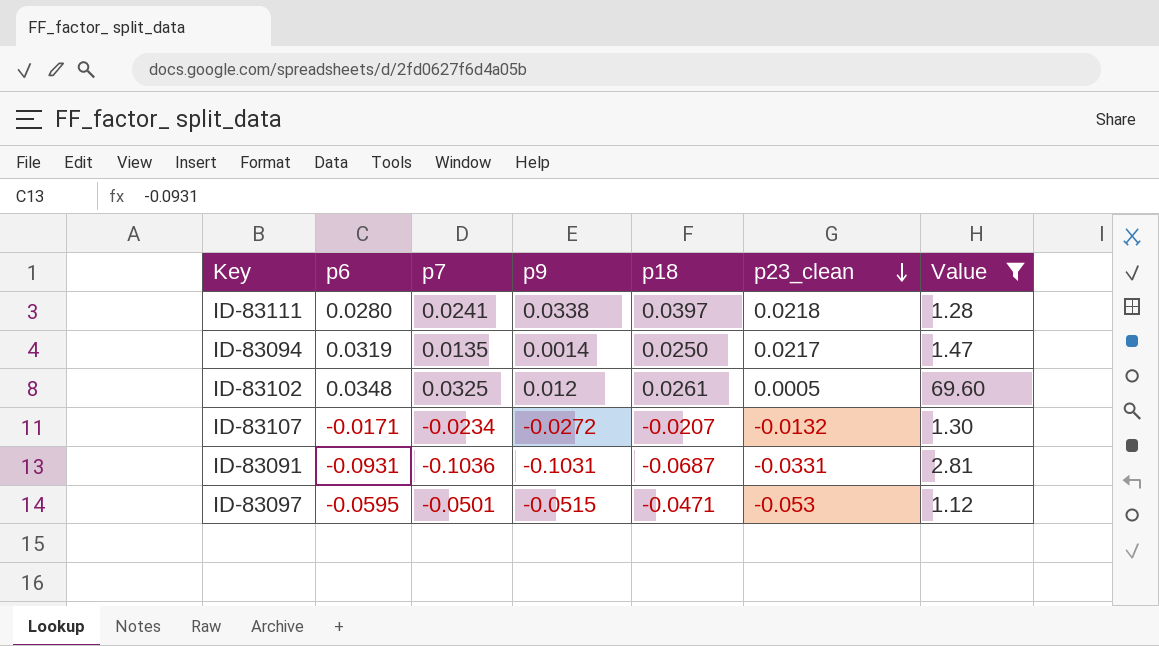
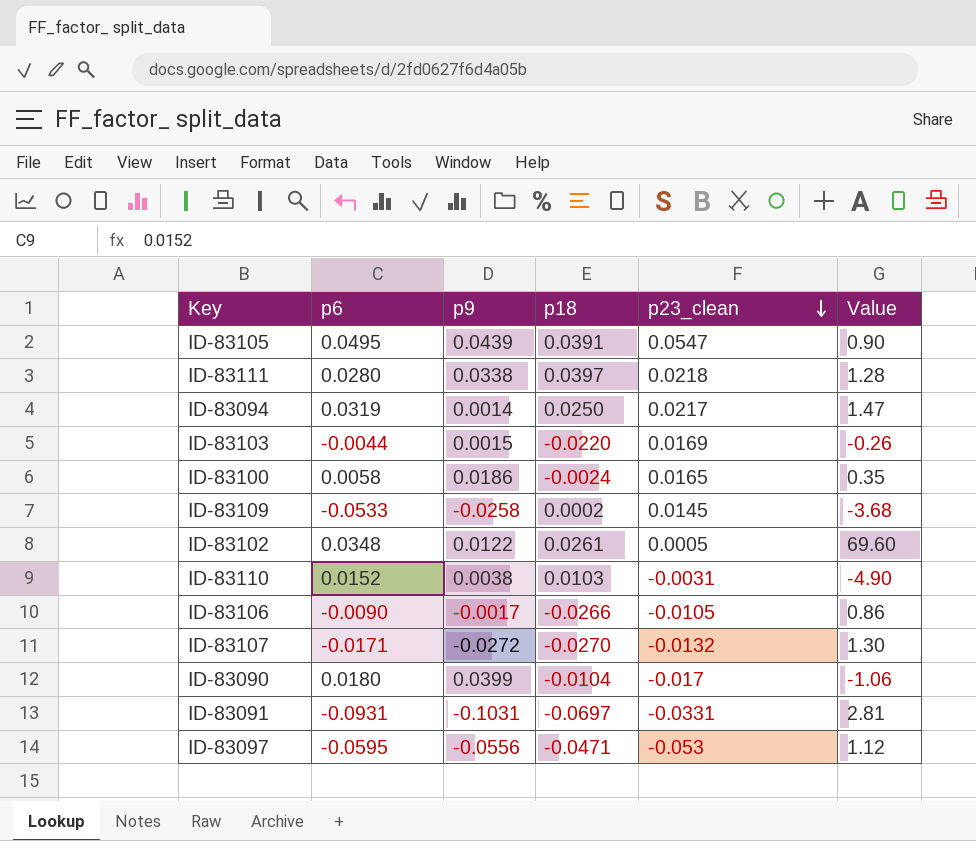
filter: Value >= 1.12 -> none
column p7 | position: 3 -> none
ID-83102 | p9: 0.012 -> 0.0122
ID-83107 | p18: -0.0207 -> -0.0270
ID-83091 | p18: -0.0687 -> -0.0697
ID-83097 | p9: -0.0515 -> -0.0556

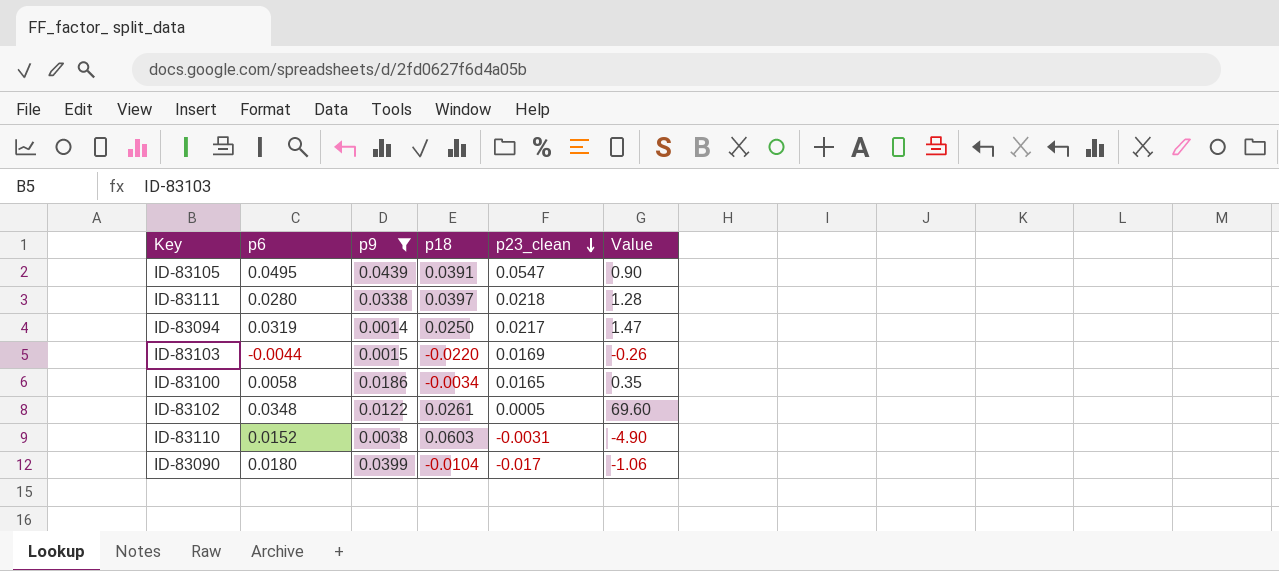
filter: none -> p9 >= 0.0014
ID-83100 | p18: -0.0024 -> -0.0034
ID-83110 | p18: 0.0103 -> 0.0603

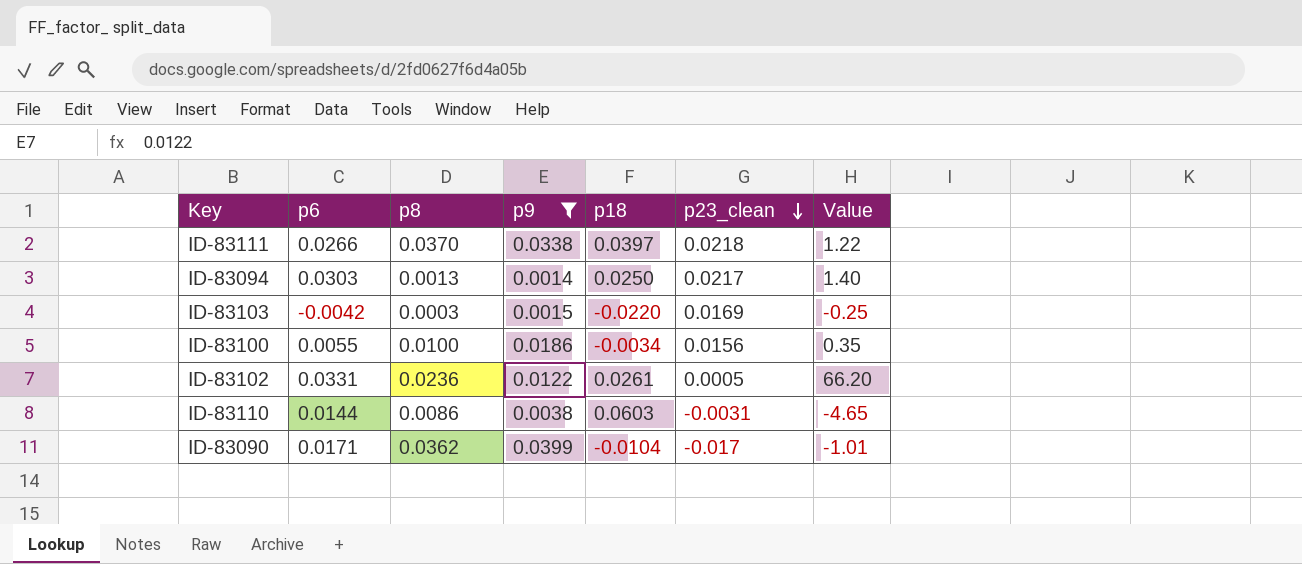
column p8 | position: none -> 3
row ID-83105: 0.0495 | 0.0439 | 0.0391 | 0.0547 | 0.90 -> none
ID-83111 | p6: 0.0280 -> 0.0266
ID-83111 | Value: 1.28 -> 1.22
ID-83094 | p6: 0.0319 -> 0.0303
ID-83094 | Value: 1.47 -> 1.40
ID-83103 | p6: -0.0044 -> -0.0042
ID-83103 | Value: -0.26 -> -0.25
ID-83100 | p6: 0.0058 -> 0.0055
ID-83100 | p23_clean: 0.0165 -> 0.0156
ID-83102 | p6: 0.0348 -> 0.0331
ID-83102 | Value: 69.60 -> 66.20
ID-83110 | p6: 0.0152 -> 0.0144
ID-83110 | Value: -4.90 -> -4.65
ID-83090 | p6: 0.0180 -> 0.0171
ID-83090 | Value: -1.06 -> -1.01

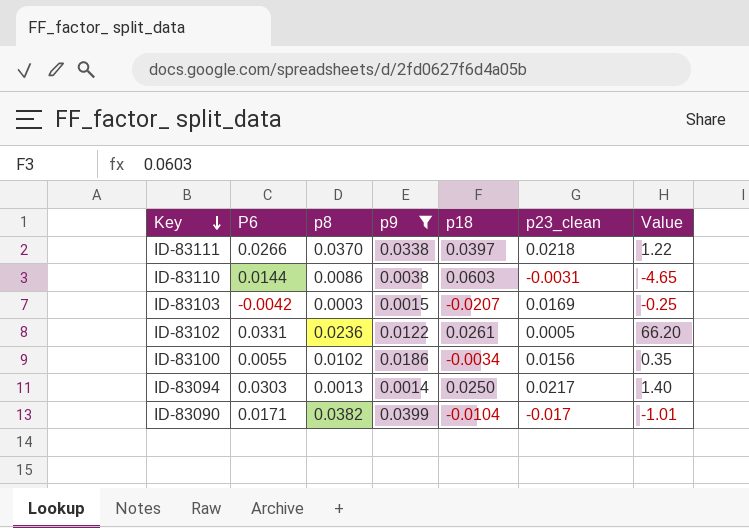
row order: p23_clean descending -> Key descending
column name: p6 -> P6
ID-83103 | p18: -0.0220 -> -0.0207
ID-83100 | p8: 0.0100 -> 0.0102
ID-83090 | p8: 0.0362 -> 0.0382

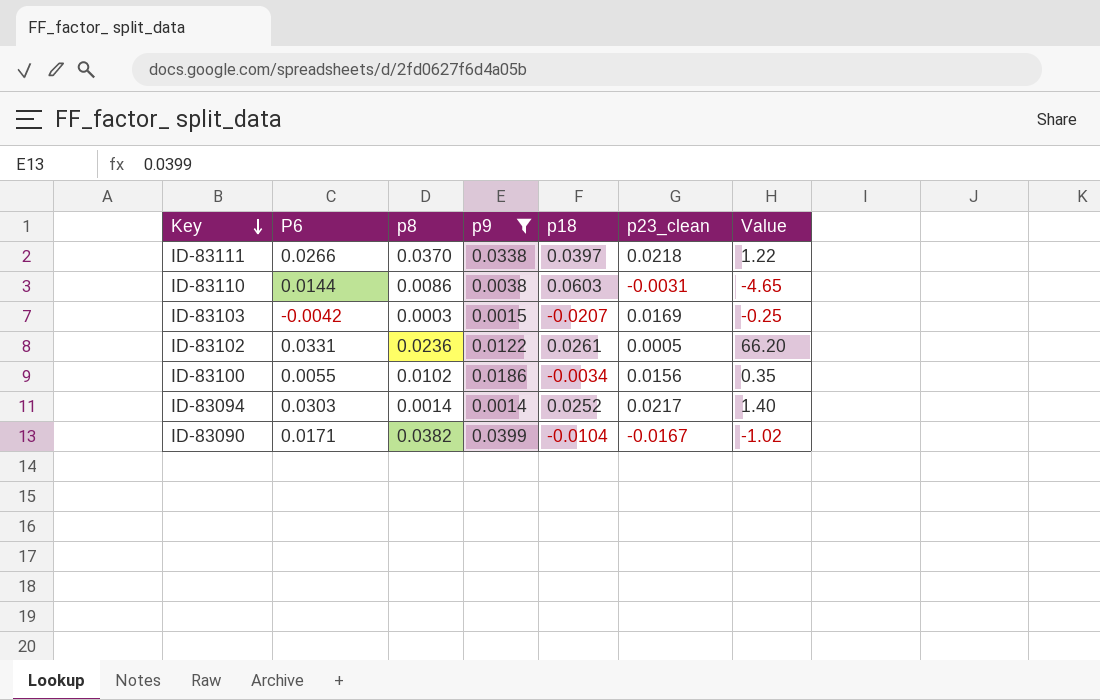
ID-83094 | p8: 0.0013 -> 0.0014
ID-83094 | p18: 0.0250 -> 0.0252
ID-83090 | p23_clean: -0.017 -> -0.0167
ID-83090 | Value: -1.01 -> -1.02

